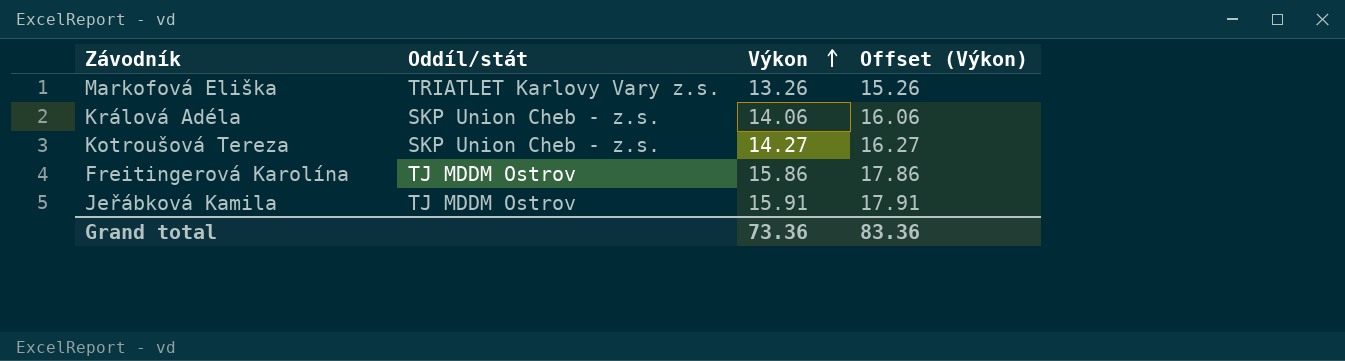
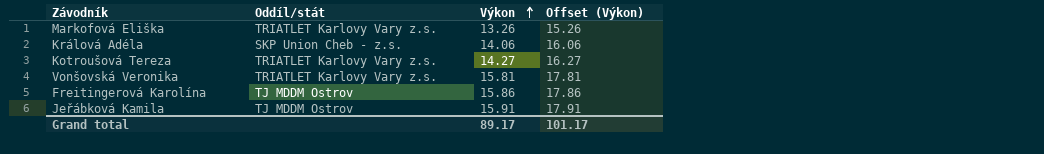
Kotroušová Tereza | Oddíl/stát: SKP Union Cheb - z.s. -> TRIATLET Karlovy Vary z.s.
row Vonšovská Veronika: none -> TRIATLET Karlovy Vary z.s. | 15.81 | 17.81
Grand total | Výkon: 73.36 -> 89.17
Grand total | Offset (Výkon): 83.36 -> 101.17

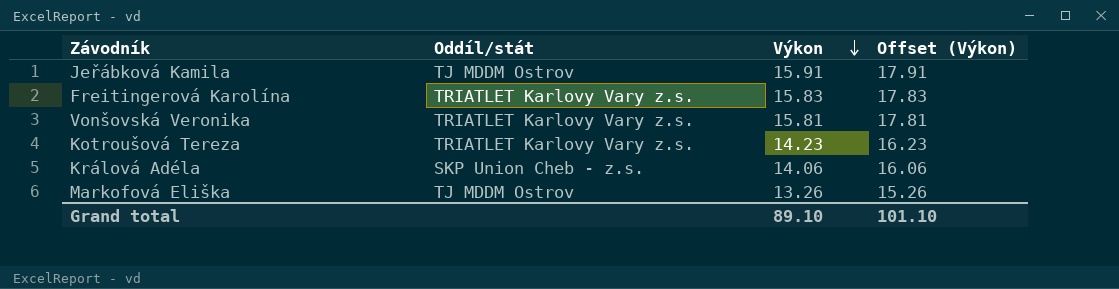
row order: Výkon ascending -> Výkon descending
Freitingerová Karolína | Oddíl/stát: TJ MDDM Ostrov -> TRIATLET Karlovy Vary z.s.
Freitingerová Karolína | Výkon: 15.86 -> 15.83
Freitingerová Karolína | Offset (Výkon): 17.86 -> 17.83
Kotroušová Tereza | Výkon: 14.27 -> 14.23
Kotroušová Tereza | Offset (Výkon): 16.27 -> 16.23
Markofová Eliška | Oddíl/stát: TRIATLET Karlovy Vary z.s. -> TJ MDDM Ostrov
Grand total | Výkon: 89.17 -> 89.10
Grand total | Offset (Výkon): 101.17 -> 101.10

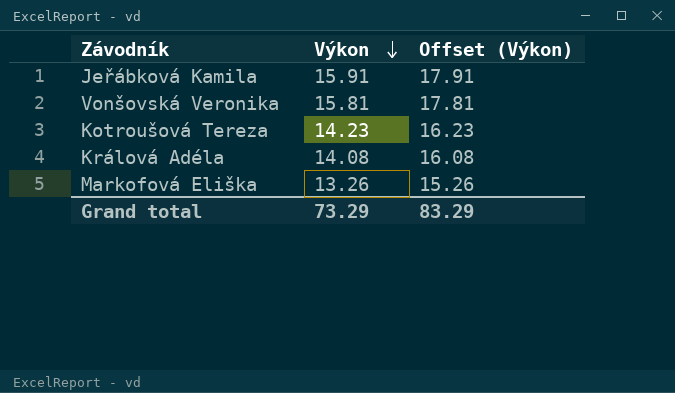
column Oddíl/stát | position: 2 -> none
row Freitingerová Karolína: TRIATLET Karlovy Vary z.s. | 15.83 | 17.83 -> none
Králová Adéla | Výkon: 14.06 -> 14.08
Králová Adéla | Offset (Výkon): 16.06 -> 16.08
Grand total | Výkon: 89.10 -> 73.29
Grand total | Offset (Výkon): 101.10 -> 83.29

